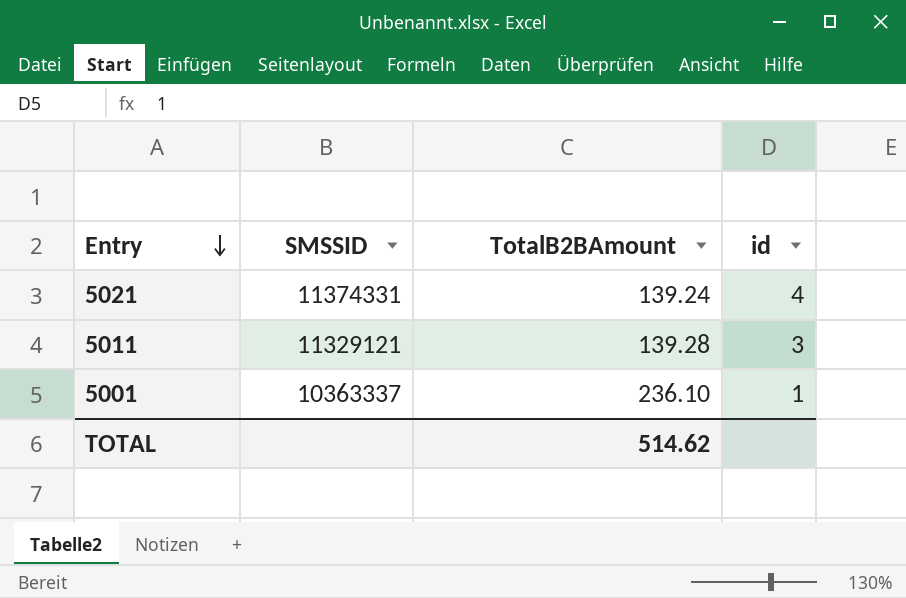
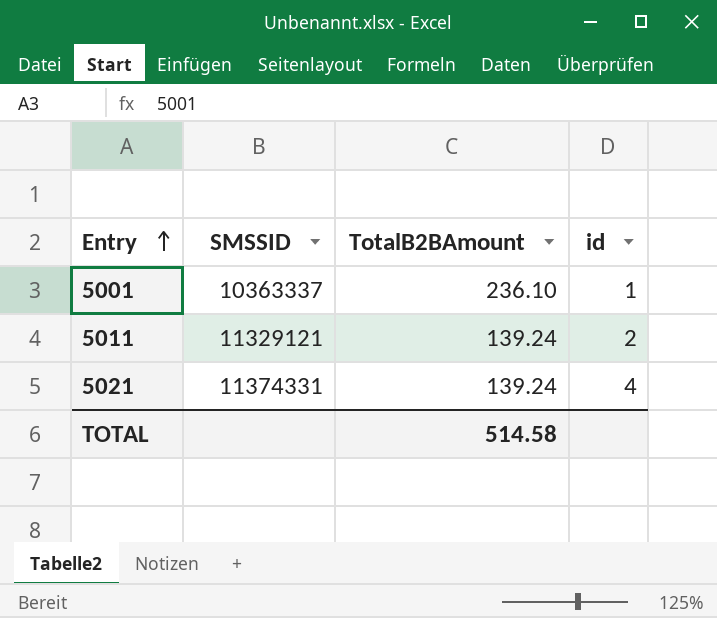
row order: Entry descending -> Entry ascending
5011 | TotalB2BAmount: 139.28 -> 139.24
5011 | id: 3 -> 2
TOTAL | TotalB2BAmount: 514.62 -> 514.58

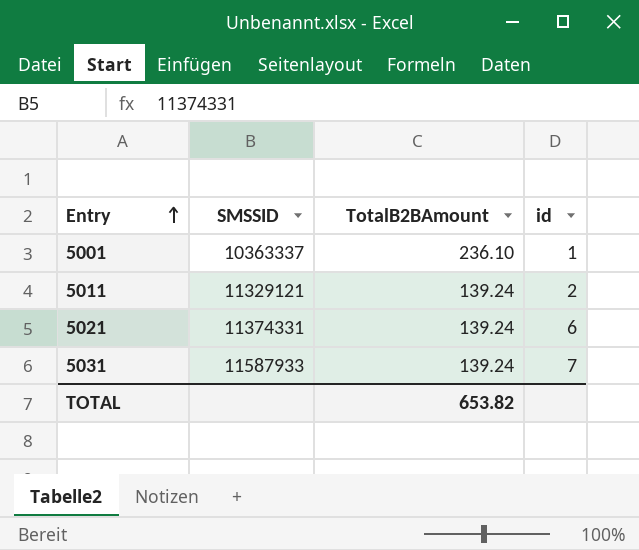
5021 | id: 4 -> 6
row 5031: none -> 11587933 | 139.24 | 7
TOTAL | TotalB2BAmount: 514.58 -> 653.82

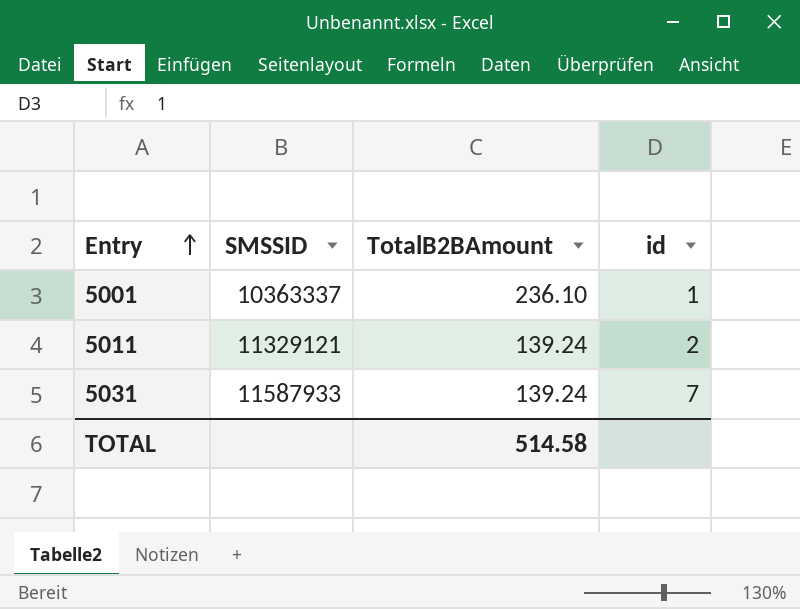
row 5021: 11374331 | 139.24 | 6 -> none
TOTAL | TotalB2BAmount: 653.82 -> 514.58

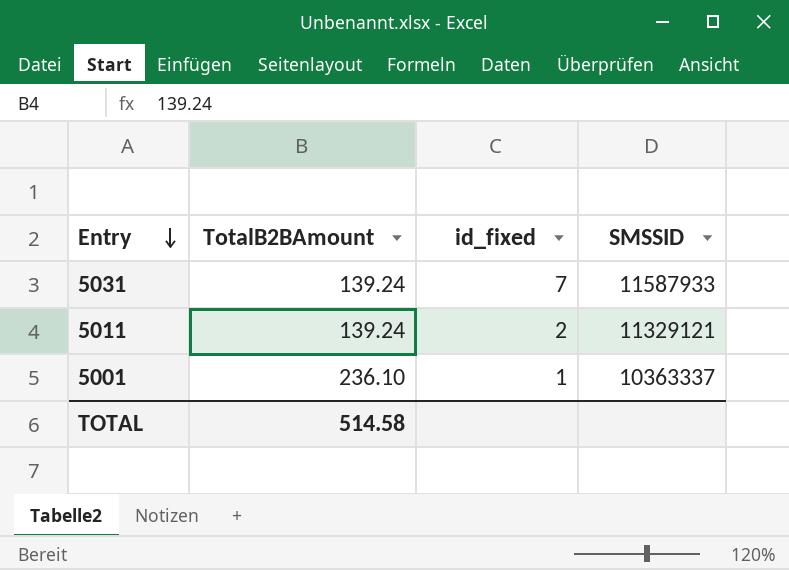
row order: Entry ascending -> Entry descending
column name: id -> id_fixed
column SMSSID | position: 2 -> 4

